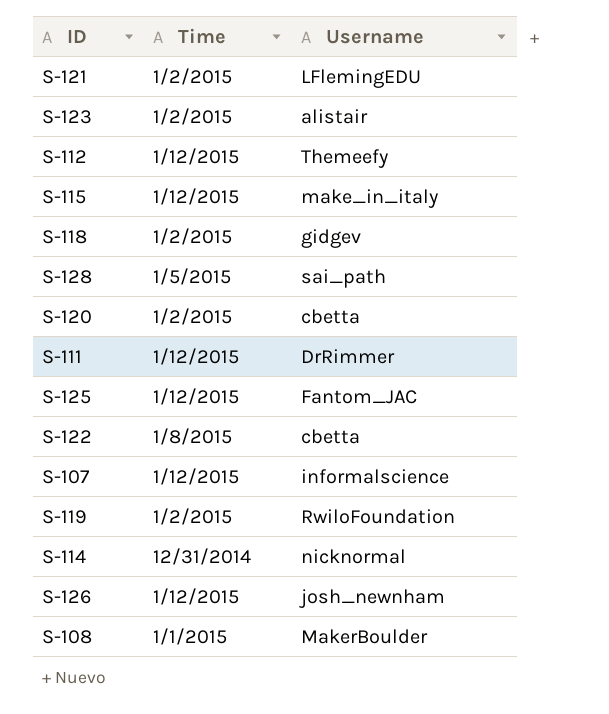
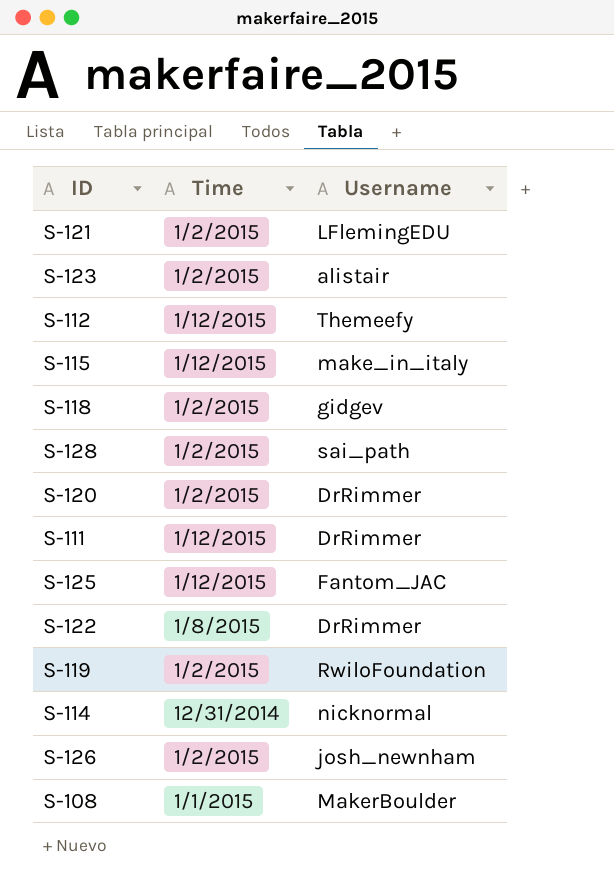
row S-107: 1/12/2015 | informalscience -> none
S-128 | Time: 1/5/2015 -> 1/2/2015
S-120 | Username: cbetta -> DrRimmer
S-122 | Username: cbetta -> DrRimmer
S-126 | Time: 1/12/2015 -> 1/2/2015

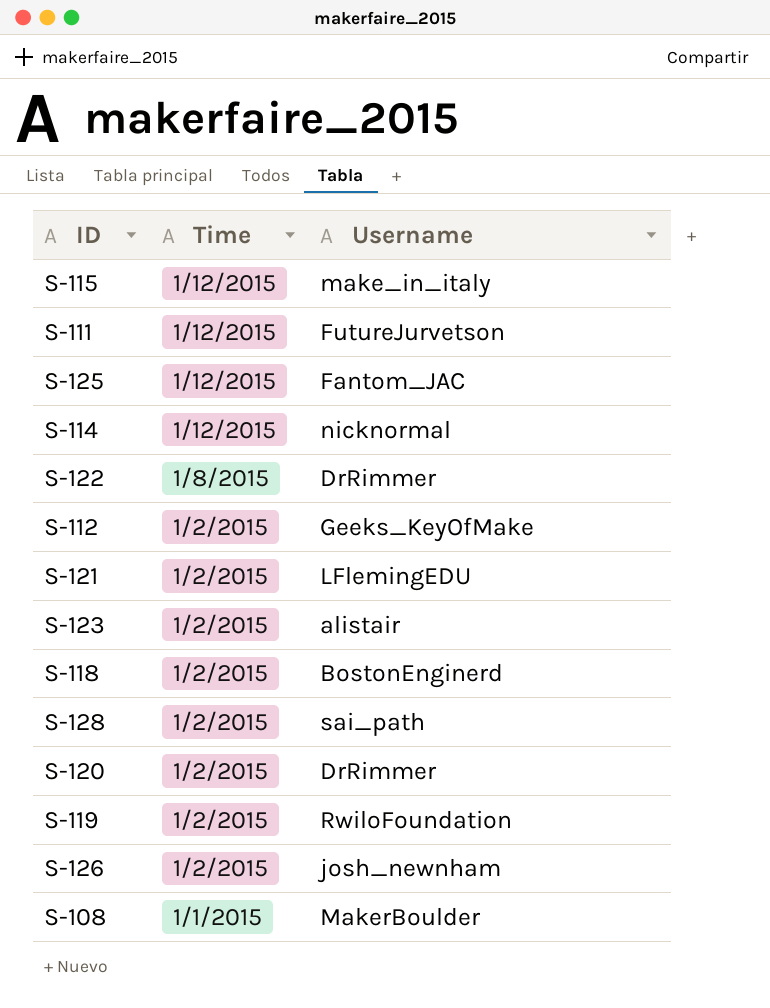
row order: none -> Time descending
S-111 | Username: DrRimmer -> FutureJurvetson
S-114 | Time: 12/31/2014 -> 1/12/2015
S-112 | Time: 1/12/2015 -> 1/2/2015
S-112 | Username: Themeefy -> Geeks_KeyOfMake
S-118 | Username: gidgev -> BostonEnginerd

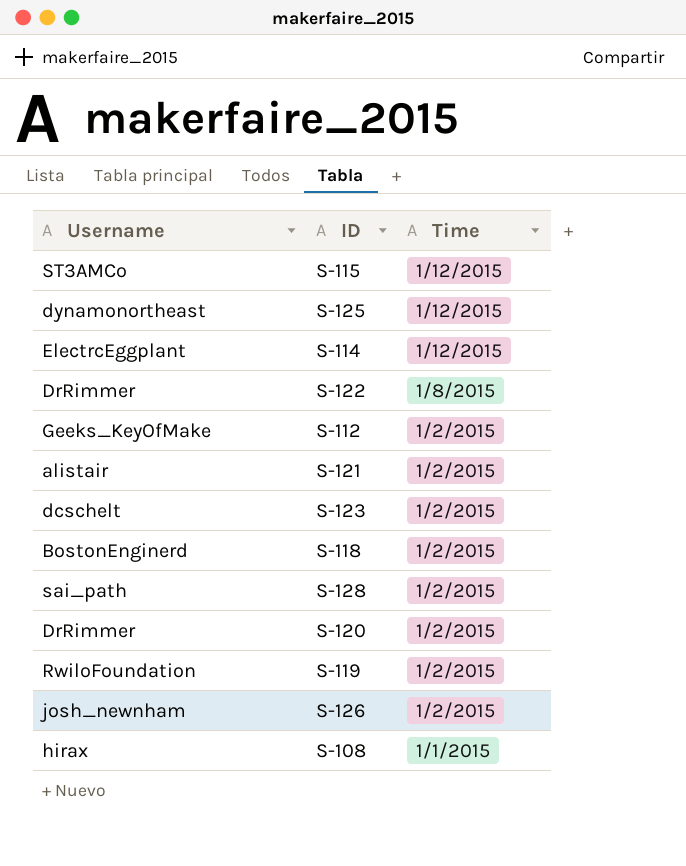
column Username | position: 3 -> 1
row S-111: 1/12/2015 | FutureJurvetson -> none
S-115 | Username: make_in_italy -> ST3AMCo
S-125 | Username: Fantom_JAC -> dynamonortheast
S-114 | Username: nicknormal -> ElectrcEggplant
S-121 | Username: LFlemingEDU -> alistair
S-123 | Username: alistair -> dcschelt
S-108 | Username: MakerBoulder -> hirax

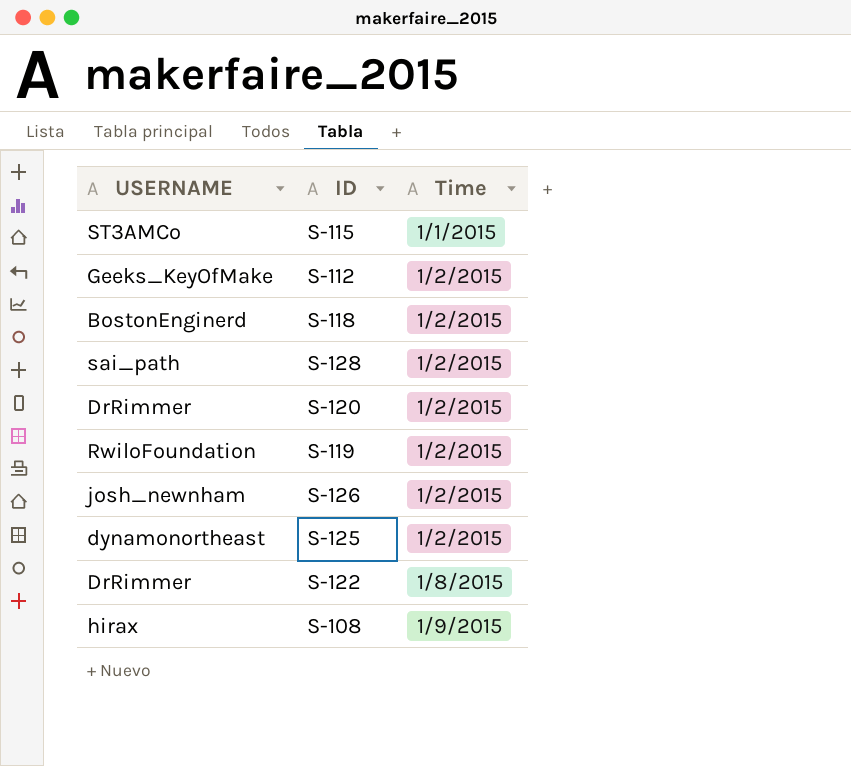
row order: Time descending -> Time ascending
column name: Username -> USERNAME
row S-114: ElectrcEggplant | 1/12/2015 -> none
row S-121: alistair | 1/2/2015 -> none
row S-123: dcschelt | 1/2/2015 -> none
S-115 | Time: 1/12/2015 -> 1/1/2015
S-125 | Time: 1/12/2015 -> 1/2/2015
S-108 | Time: 1/1/2015 -> 1/9/2015

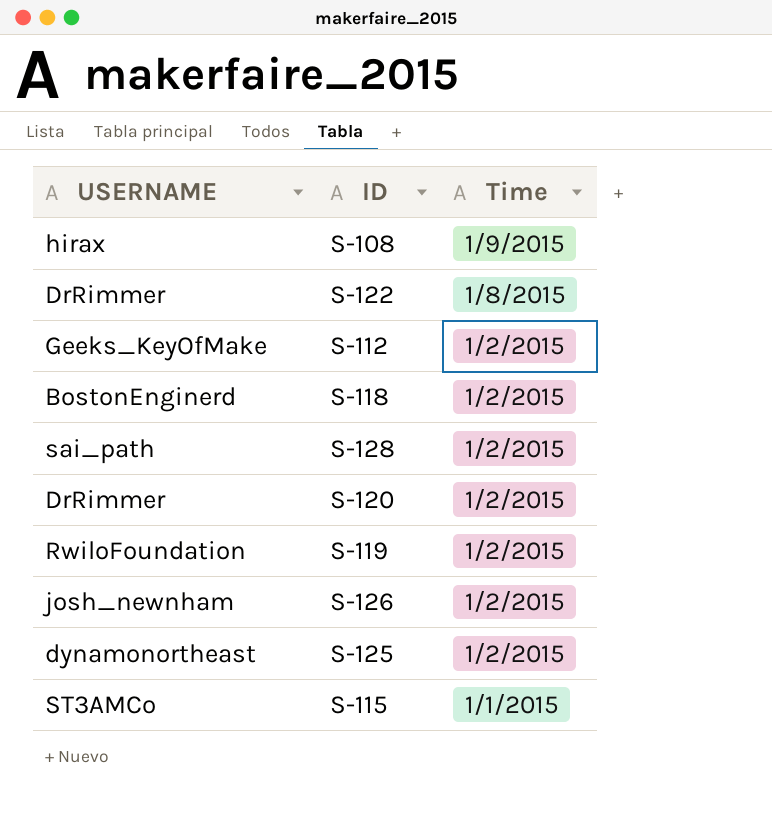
row order: Time ascending -> Time descending

